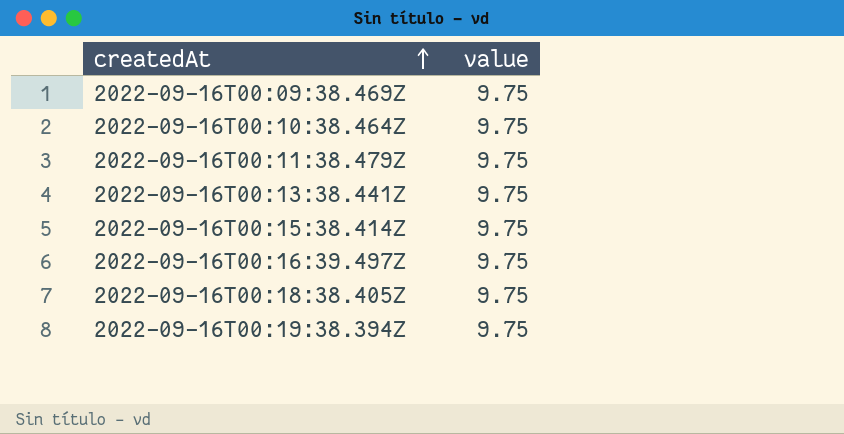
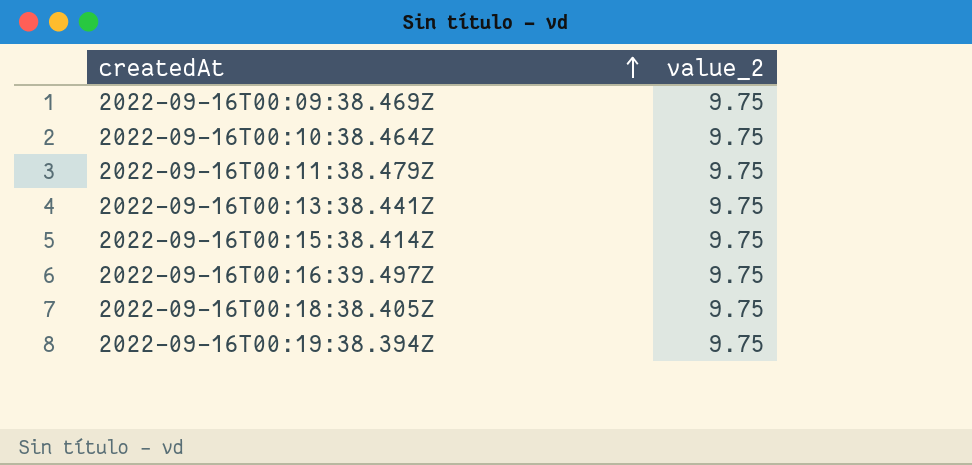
column name: value -> value_2

